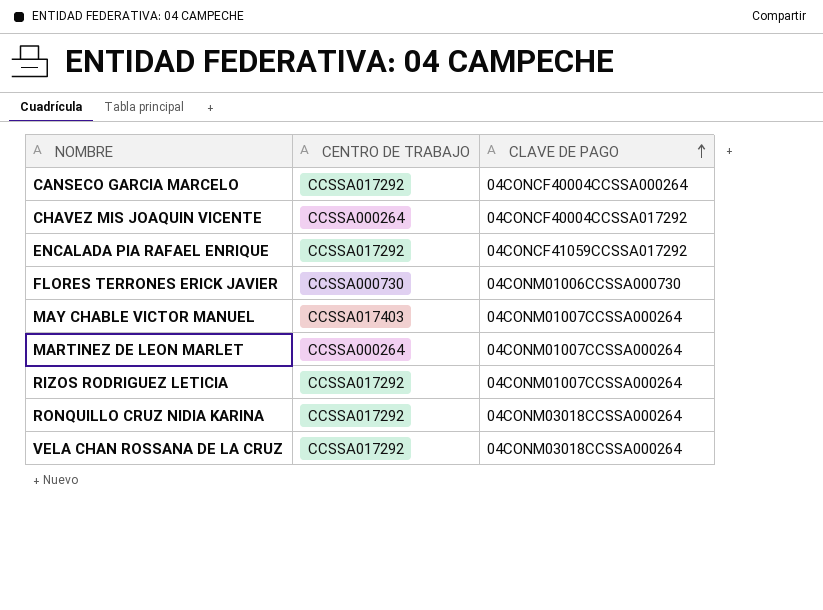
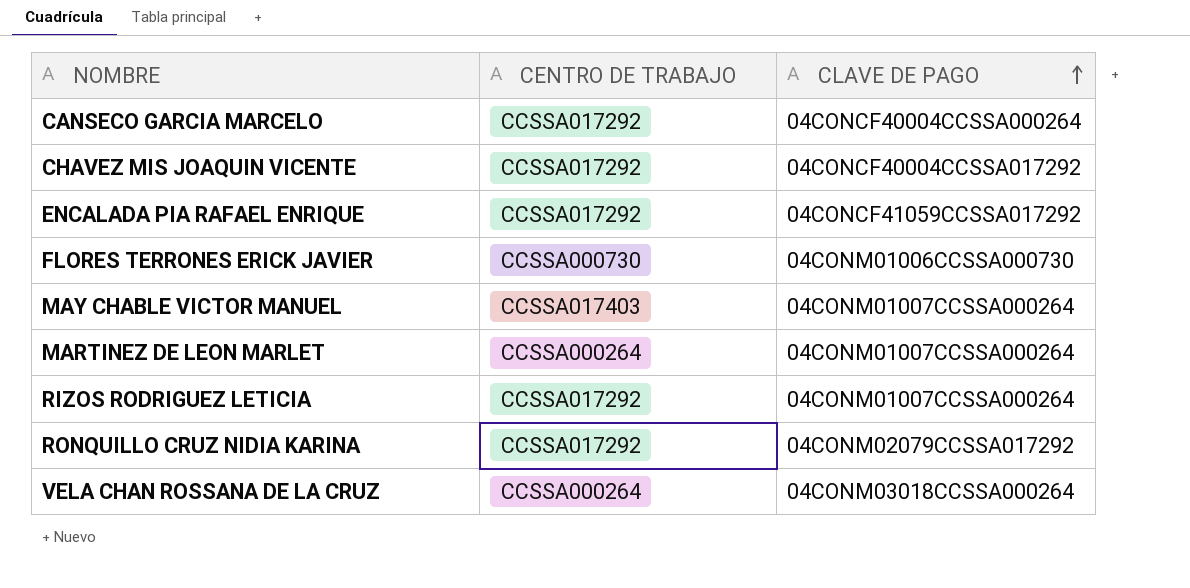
CHAVEZ MIS JOAQUIN VICENTE | CENTRO DE TRABAJO: CCSSA000264 -> CCSSA017292
RONQUILLO CRUZ NIDIA KARINA | CLAVE DE PAGO: 04CONM03018CCSSA000264 -> 04CONM02079CCSSA017292
VELA CHAN ROSSANA DE LA CRUZ | CENTRO DE TRABAJO: CCSSA017292 -> CCSSA000264

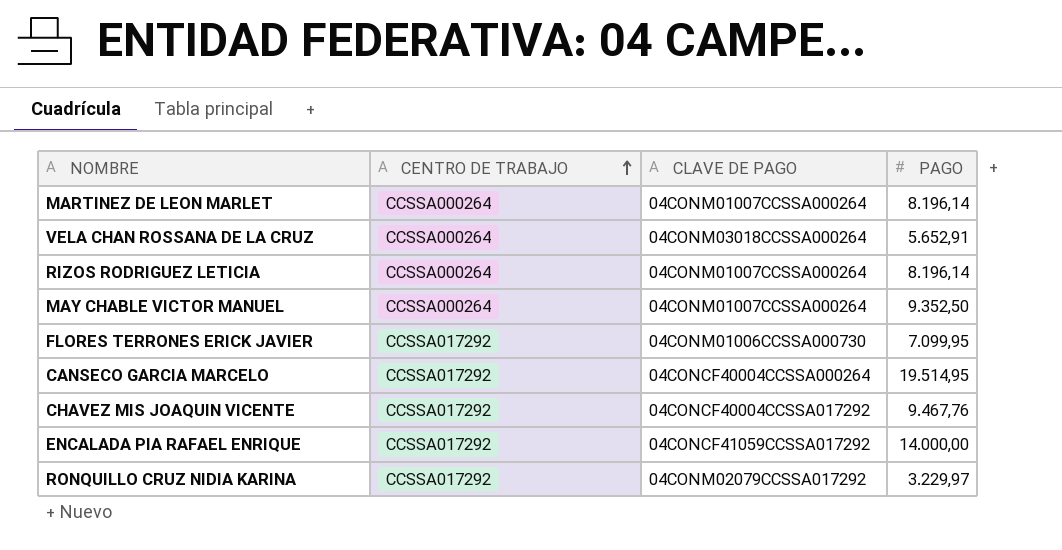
row order: CLAVE DE PAGO ascending -> CENTRO DE TRABAJO ascending
column PAGO | position: none -> 4
RIZOS RODRIGUEZ LETICIA | CENTRO DE TRABAJO: CCSSA017292 -> CCSSA000264
MAY CHABLE VICTOR MANUEL | CENTRO DE TRABAJO: CCSSA017403 -> CCSSA000264
FLORES TERRONES ERICK JAVIER | CENTRO DE TRABAJO: CCSSA000730 -> CCSSA017292

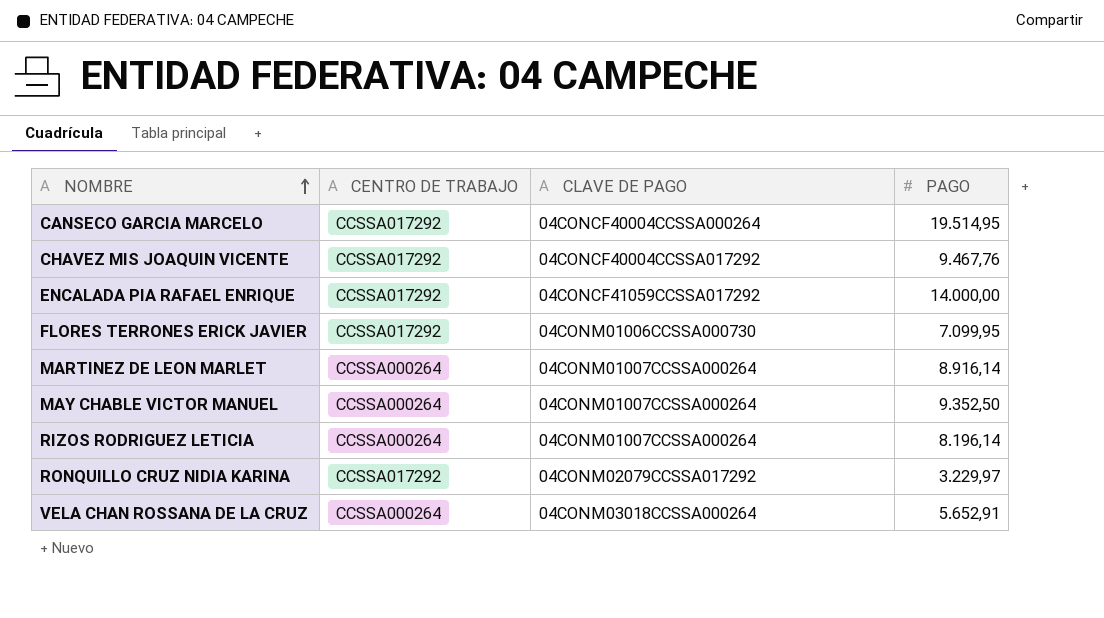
row order: CENTRO DE TRABAJO ascending -> NOMBRE ascending
MARTINEZ DE LEON MARLET | PAGO: 8.196,14 -> 8.916,14

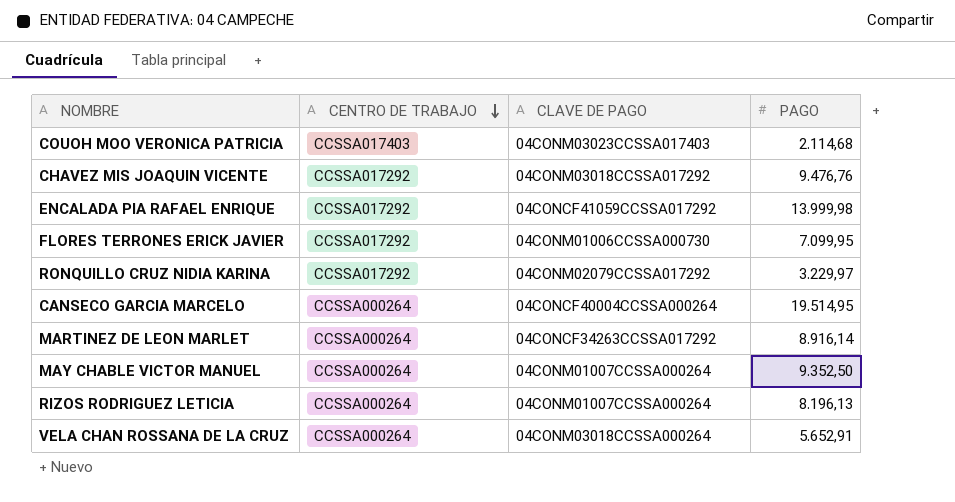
row order: NOMBRE ascending -> CENTRO DE TRABAJO descending
row COUOH MOO VERONICA PATRICIA: none -> CCSSA017403 | 04CONM03023CCSSA017403 | 2.114,68
CHAVEZ MIS JOAQUIN VICENTE | CLAVE DE PAGO: 04CONCF40004CCSSA017292 -> 04CONM03018CCSSA017292
CHAVEZ MIS JOAQUIN VICENTE | PAGO: 9.467,76 -> 9.476,76
ENCALADA PIA RAFAEL ENRIQUE | PAGO: 14.000,00 -> 13.999,98
CANSECO GARCIA MARCELO | CENTRO DE TRABAJO: CCSSA017292 -> CCSSA000264
MARTINEZ DE LEON MARLET | CLAVE DE PAGO: 04CONM01007CCSSA000264 -> 04CONCF34263CCSSA017292
RIZOS RODRIGUEZ LETICIA | PAGO: 8.196,14 -> 8.196,13

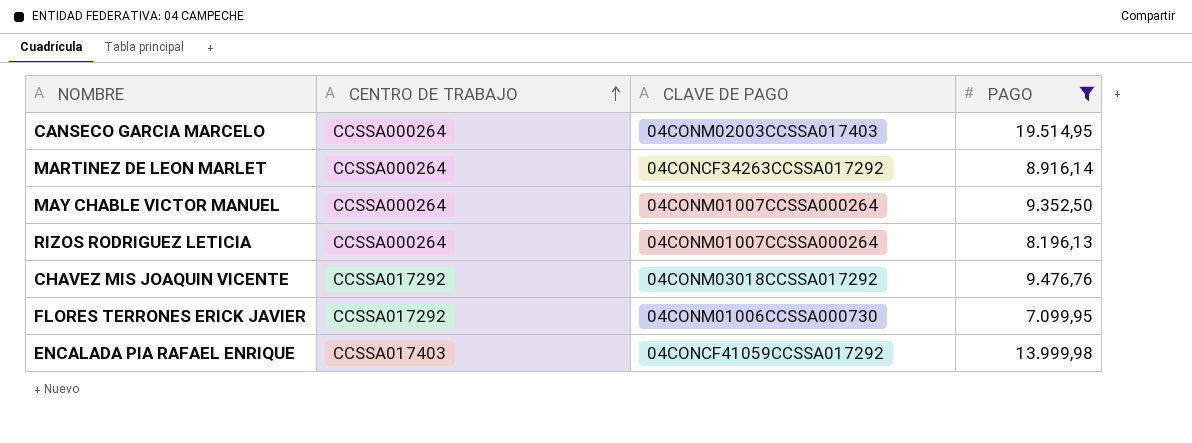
filter: none -> PAGO >= 7.099,95
row order: CENTRO DE TRABAJO descending -> CENTRO DE TRABAJO ascending
CANSECO GARCIA MARCELO | CLAVE DE PAGO: 04CONCF40004CCSSA000264 -> 04CONM02003CCSSA017403
ENCALADA PIA RAFAEL ENRIQUE | CENTRO DE TRABAJO: CCSSA017292 -> CCSSA017403

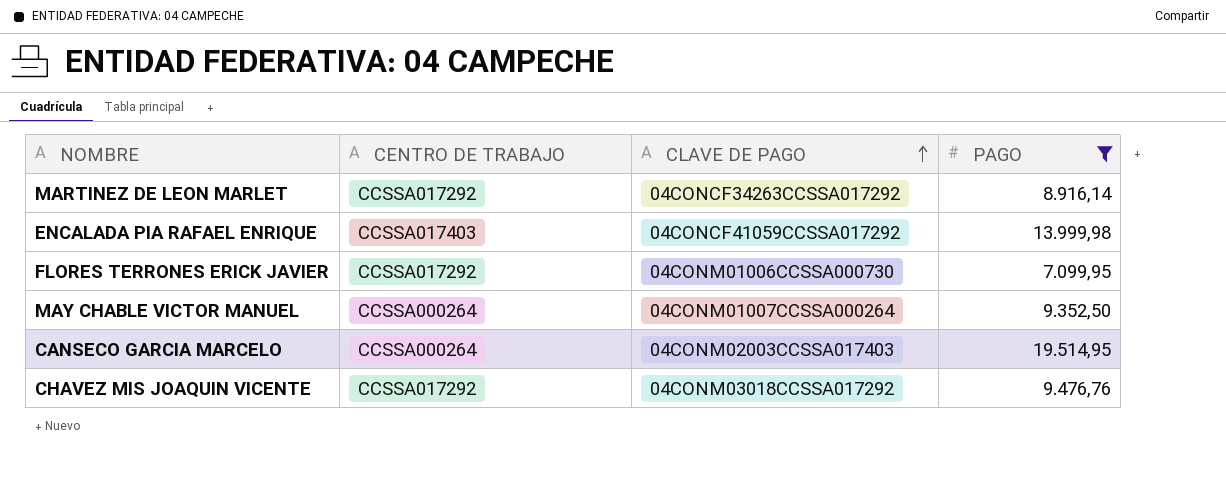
row order: CENTRO DE TRABAJO ascending -> CLAVE DE PAGO ascending
row RIZOS RODRIGUEZ LETICIA: CCSSA000264 | 04CONM01007CCSSA000264 | 8.196,13 -> none
MARTINEZ DE LEON MARLET | CENTRO DE TRABAJO: CCSSA000264 -> CCSSA017292

